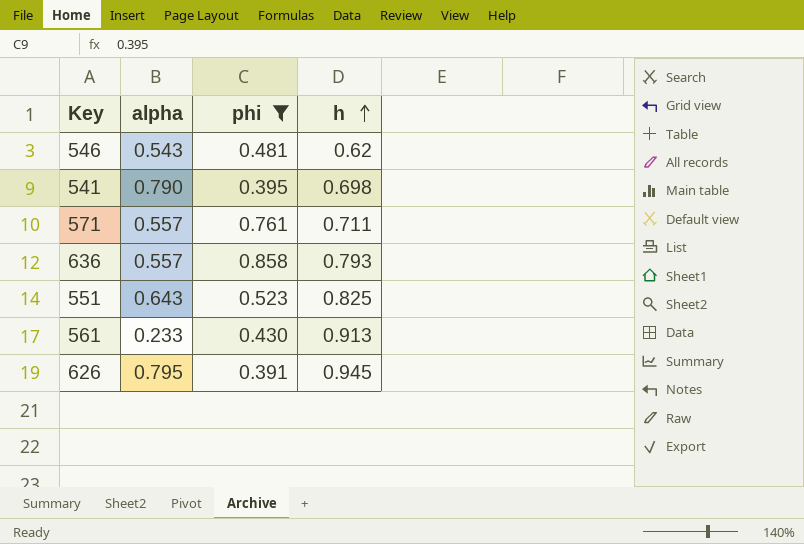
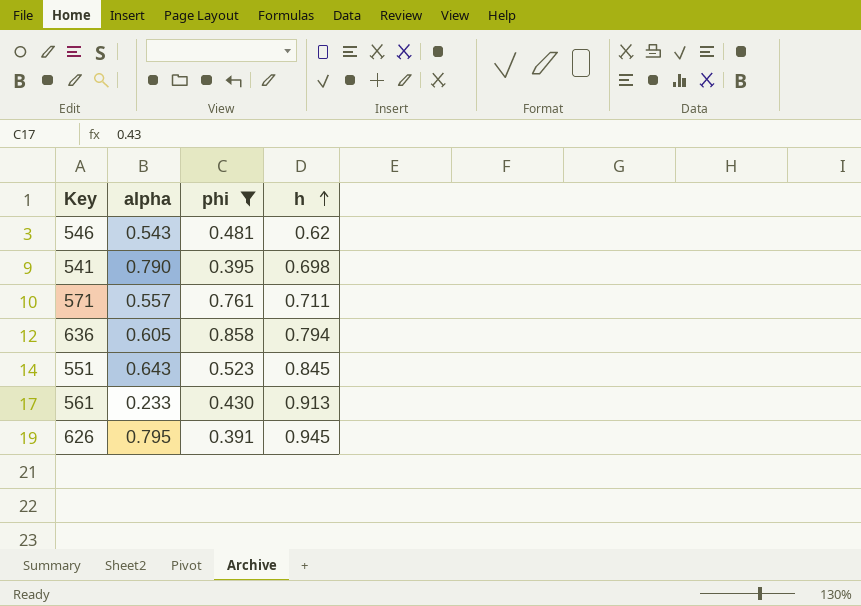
636 | alpha: 0.557 -> 0.605
636 | h: 0.793 -> 0.794
551 | h: 0.825 -> 0.845

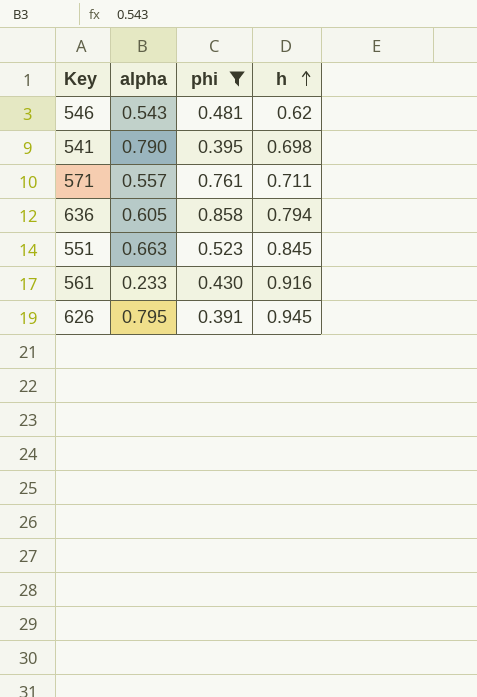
551 | alpha: 0.643 -> 0.663
561 | h: 0.913 -> 0.916

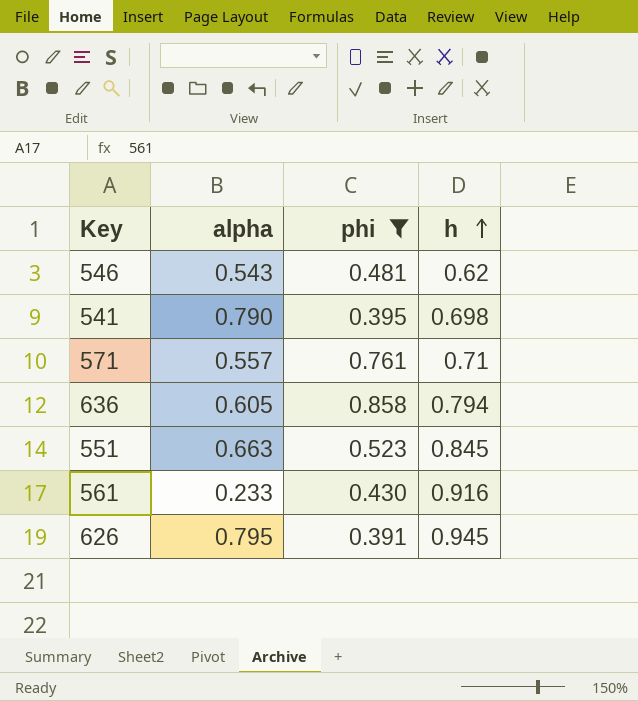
571 | h: 0.711 -> 0.71

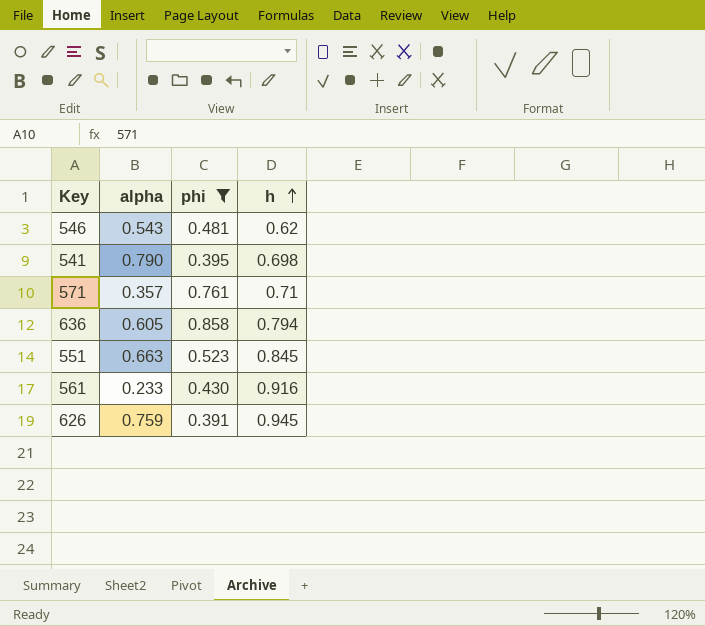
571 | alpha: 0.557 -> 0.357
626 | alpha: 0.795 -> 0.759

